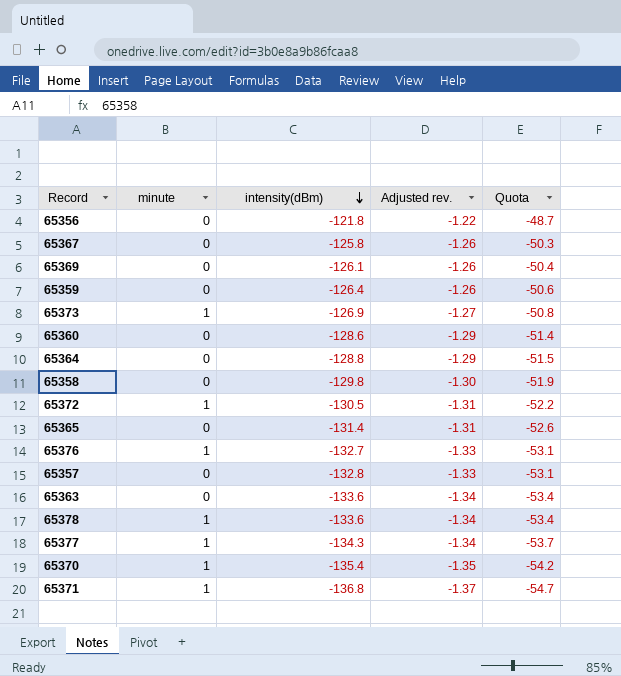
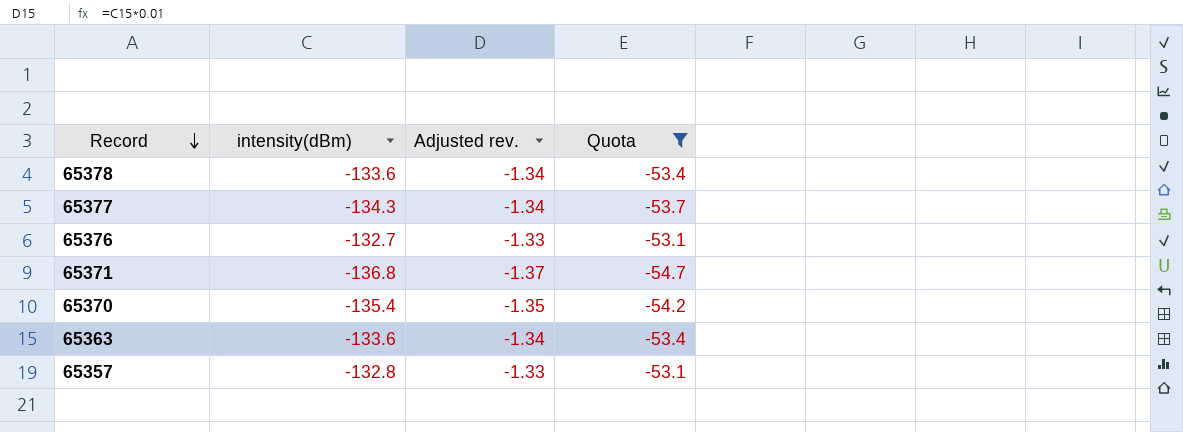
filter: none -> Quota <= -53.1
row order: intensity(dBm) descending -> Record descending
column minute | position: 2 -> none

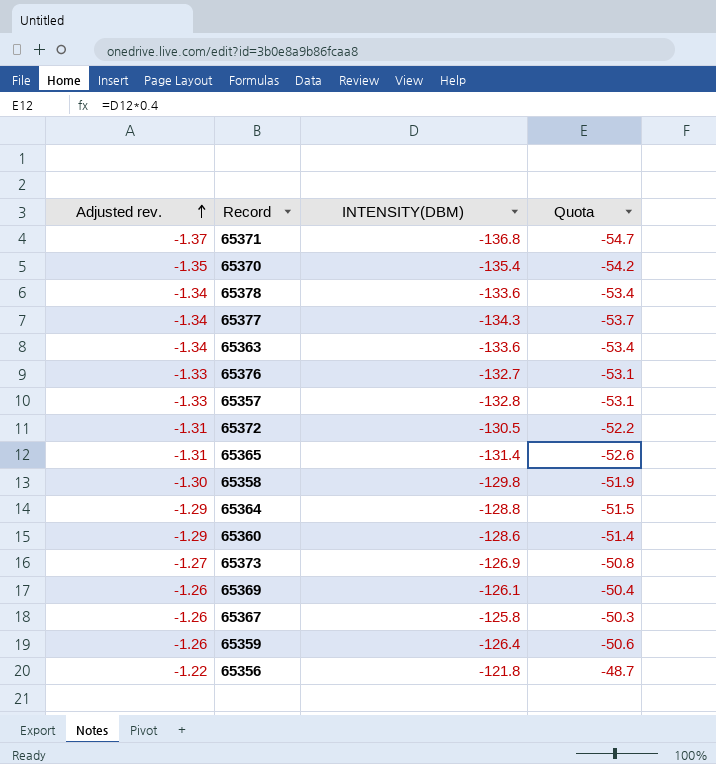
filter: Quota <= -53.1 -> none
row order: Record descending -> Adjusted rev. ascending
column Adjusted rev. | position: 3 -> 1
column name: intensity(dBm) -> INTENSITY(DBM)

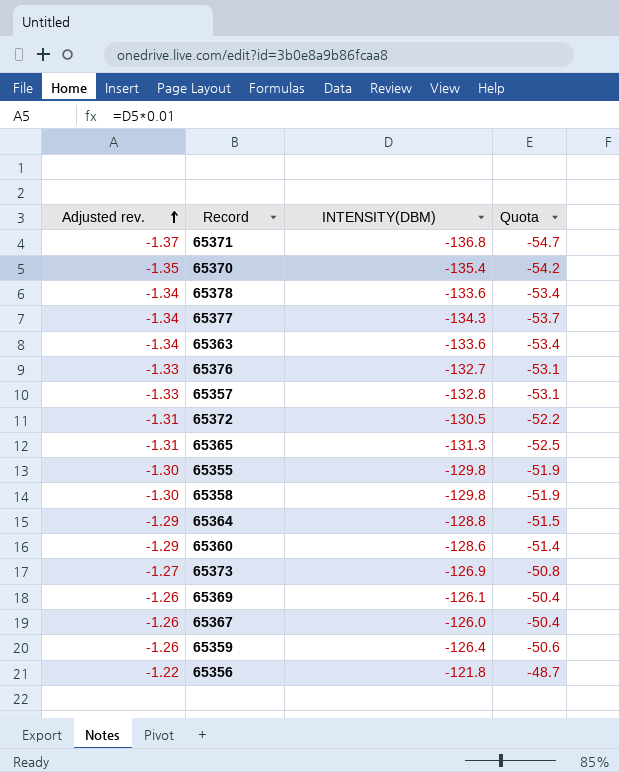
65365 | INTENSITY(DBM): -131.4 -> -131.3
65365 | Quota: -52.6 -> -52.5
row 65355: none -> -1.30 | -129.8 | -51.9
65367 | INTENSITY(DBM): -125.8 -> -126.0
65367 | Quota: -50.3 -> -50.4

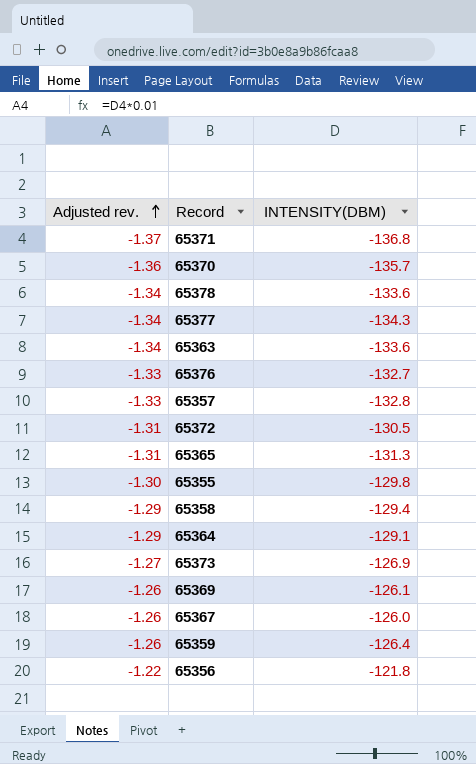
column Quota | formula: [INTENSITY(DBM)] * 0.4 -> none
row 65360: -1.29 | -128.6 | -51.4 -> none
65370 | Adjusted rev.: -1.35 -> -1.36
65370 | INTENSITY(DBM): -135.4 -> -135.7
65358 | Adjusted rev.: -1.30 -> -1.29
65358 | INTENSITY(DBM): -129.8 -> -129.4
65364 | INTENSITY(DBM): -128.8 -> -129.1

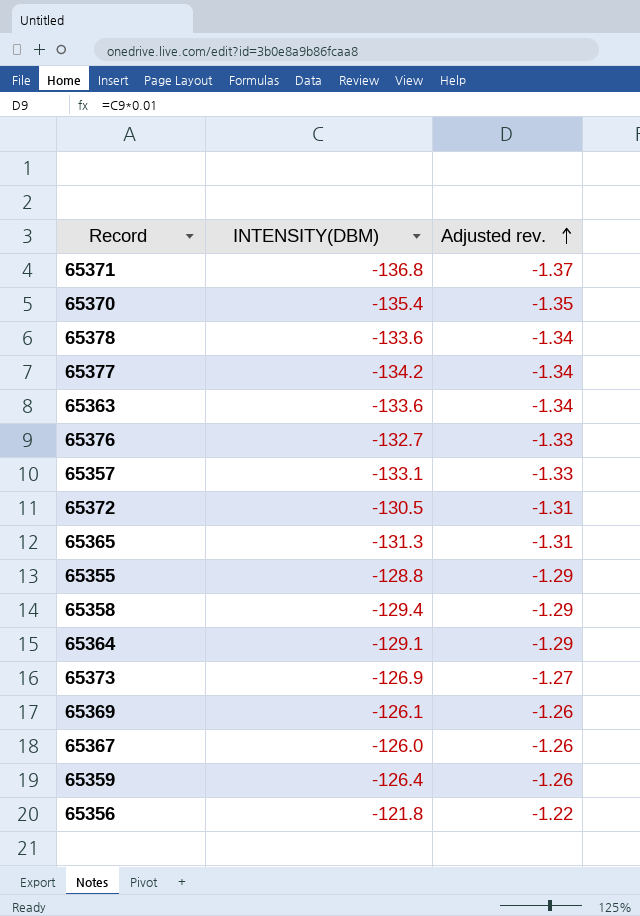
column Adjusted rev. | position: 1 -> 3
65370 | INTENSITY(DBM): -135.7 -> -135.4
65370 | Adjusted rev.: -1.36 -> -1.35
65377 | INTENSITY(DBM): -134.3 -> -134.2
65357 | INTENSITY(DBM): -132.8 -> -133.1
65355 | INTENSITY(DBM): -129.8 -> -128.8
65355 | Adjusted rev.: -1.30 -> -1.29

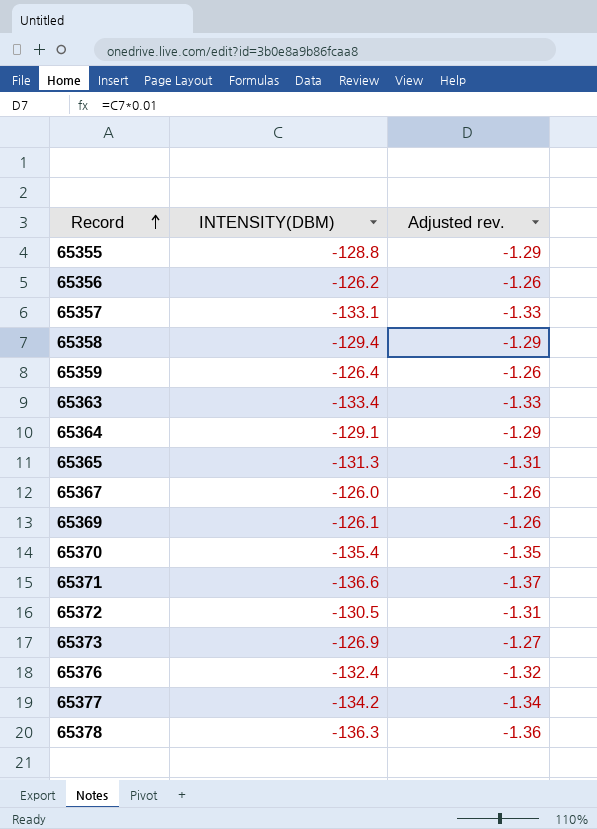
row order: Adjusted rev. ascending -> Record ascending
65356 | INTENSITY(DBM): -121.8 -> -126.2
65356 | Adjusted rev.: -1.22 -> -1.26
65363 | INTENSITY(DBM): -133.6 -> -133.4
65363 | Adjusted rev.: -1.34 -> -1.33
65371 | INTENSITY(DBM): -136.8 -> -136.6
65376 | INTENSITY(DBM): -132.7 -> -132.4
65376 | Adjusted rev.: -1.33 -> -1.32
65378 | INTENSITY(DBM): -133.6 -> -136.3
65378 | Adjusted rev.: -1.34 -> -1.36

